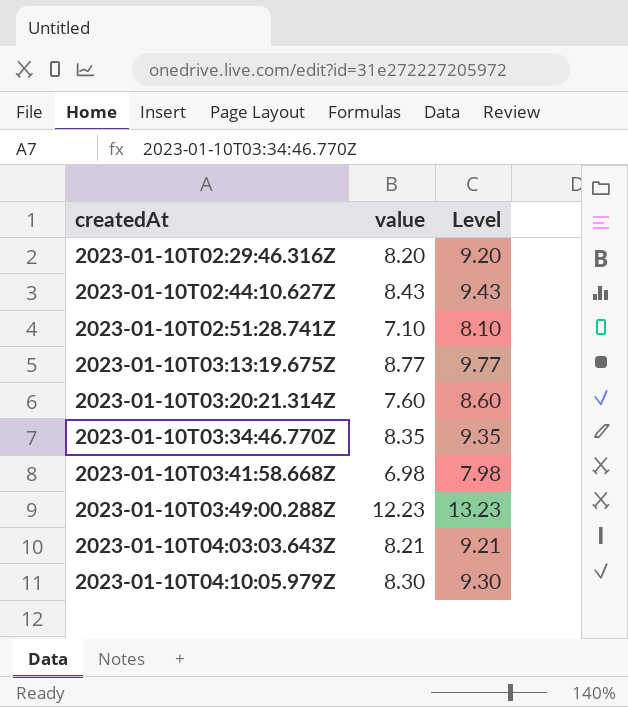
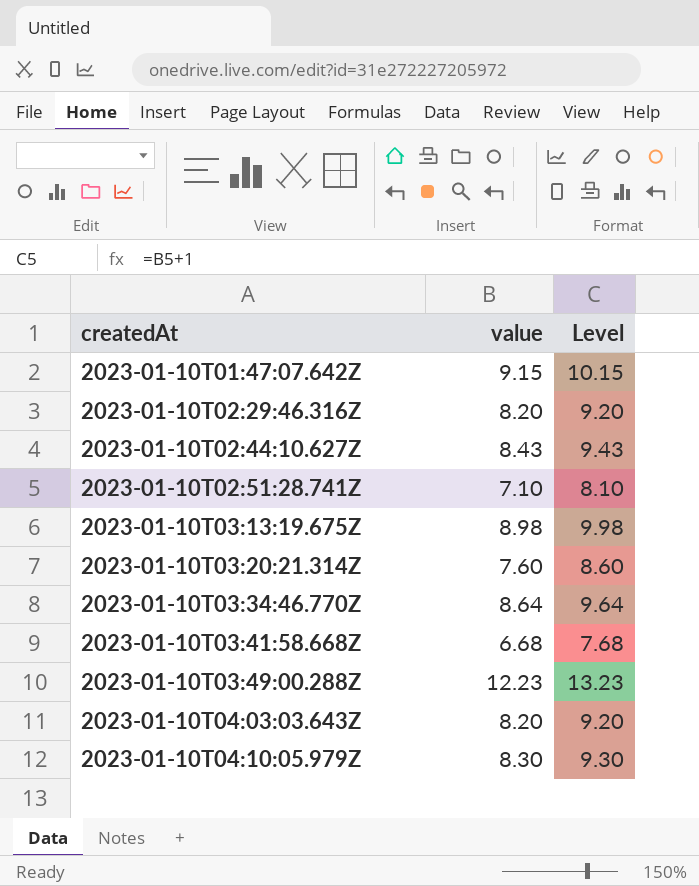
row 2023-01-10T01:47:07.642Z: none -> 9.15 | 10.15
2023-01-10T03:13:19.675Z | value: 8.77 -> 8.98
2023-01-10T03:13:19.675Z | Level: 9.77 -> 9.98
2023-01-10T03:34:46.770Z | value: 8.35 -> 8.64
2023-01-10T03:34:46.770Z | Level: 9.35 -> 9.64
2023-01-10T03:41:58.668Z | value: 6.98 -> 6.68
2023-01-10T03:41:58.668Z | Level: 7.98 -> 7.68
2023-01-10T04:03:03.643Z | value: 8.21 -> 8.20
2023-01-10T04:03:03.643Z | Level: 9.21 -> 9.20

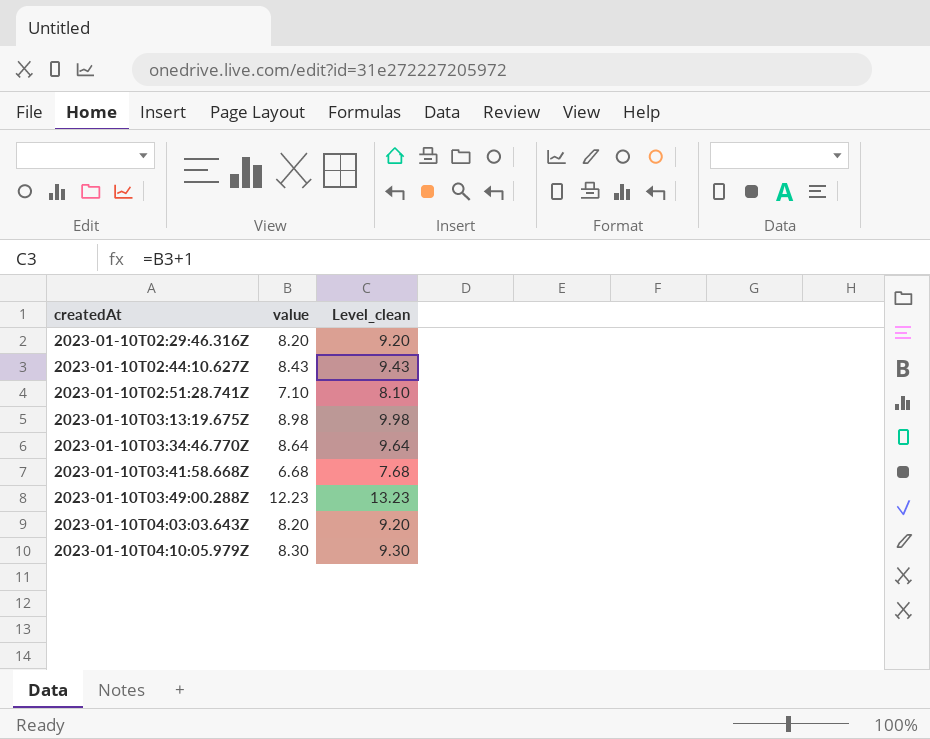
column name: Level -> Level_clean
row 2023-01-10T01:47:07.642Z: 9.15 | 10.15 -> none
row 2023-01-10T03:20:21.314Z: 7.60 | 8.60 -> none

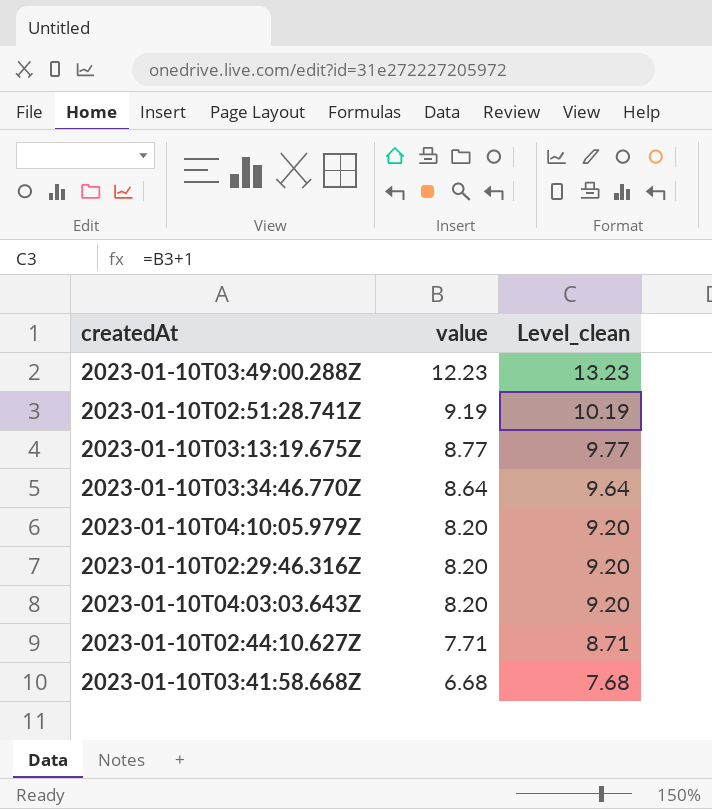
row order: createdAt ascending -> value descending
2023-01-10T02:51:28.741Z | value: 7.10 -> 9.19
2023-01-10T02:51:28.741Z | Level_clean: 8.10 -> 10.19
2023-01-10T03:13:19.675Z | value: 8.98 -> 8.77
2023-01-10T03:13:19.675Z | Level_clean: 9.98 -> 9.77
2023-01-10T04:10:05.979Z | value: 8.30 -> 8.20
2023-01-10T04:10:05.979Z | Level_clean: 9.30 -> 9.20
2023-01-10T02:44:10.627Z | value: 8.43 -> 7.71
2023-01-10T02:44:10.627Z | Level_clean: 9.43 -> 8.71

